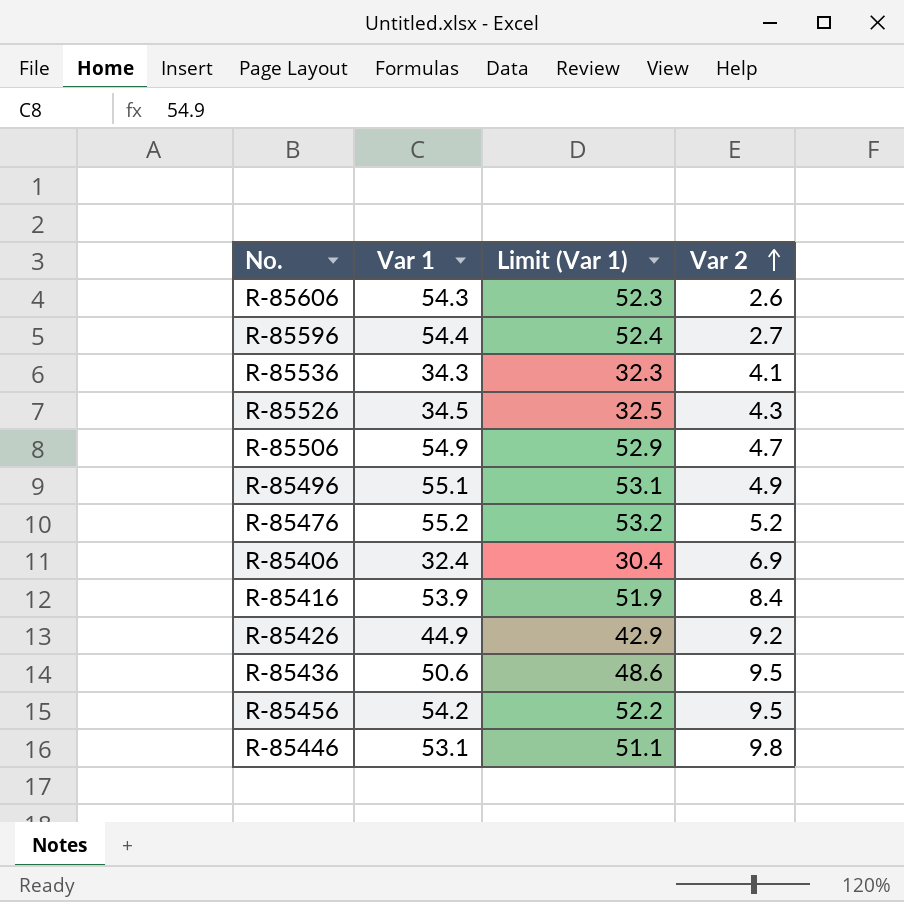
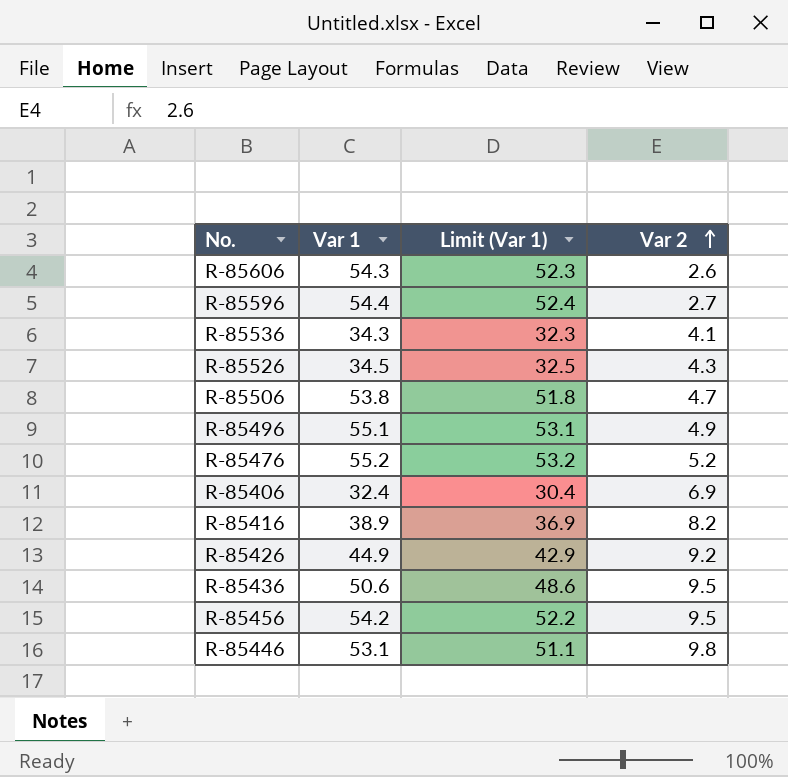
R-85506 | Var 1: 54.9 -> 53.8
R-85506 | Limit (Var 1): 52.9 -> 51.8
R-85416 | Var 1: 53.9 -> 38.9
R-85416 | Limit (Var 1): 51.9 -> 36.9
R-85416 | Var 2: 8.4 -> 8.2

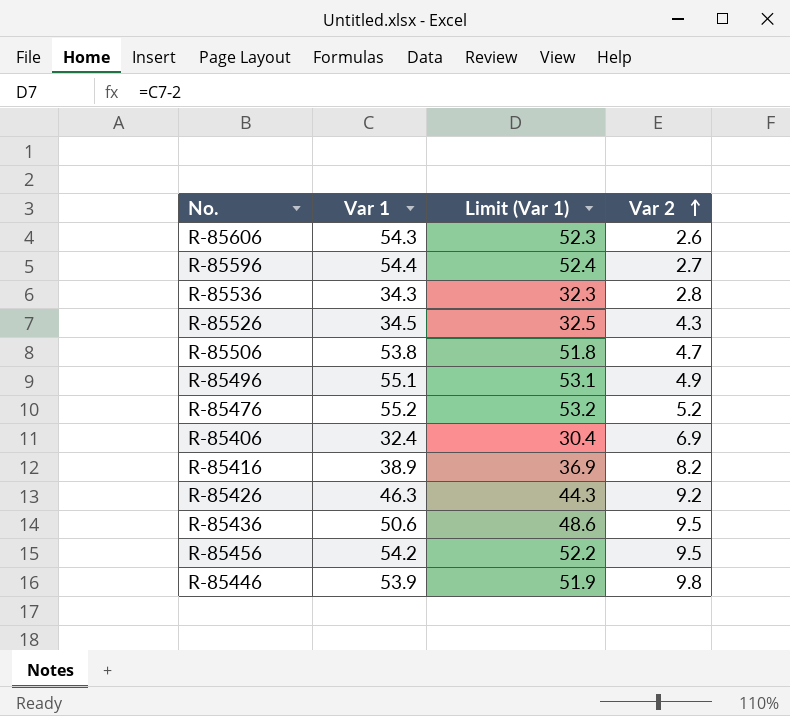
R-85536 | Var 2: 4.1 -> 2.8
R-85426 | Var 1: 44.9 -> 46.3
R-85426 | Limit (Var 1): 42.9 -> 44.3
R-85446 | Var 1: 53.1 -> 53.9
R-85446 | Limit (Var 1): 51.1 -> 51.9

